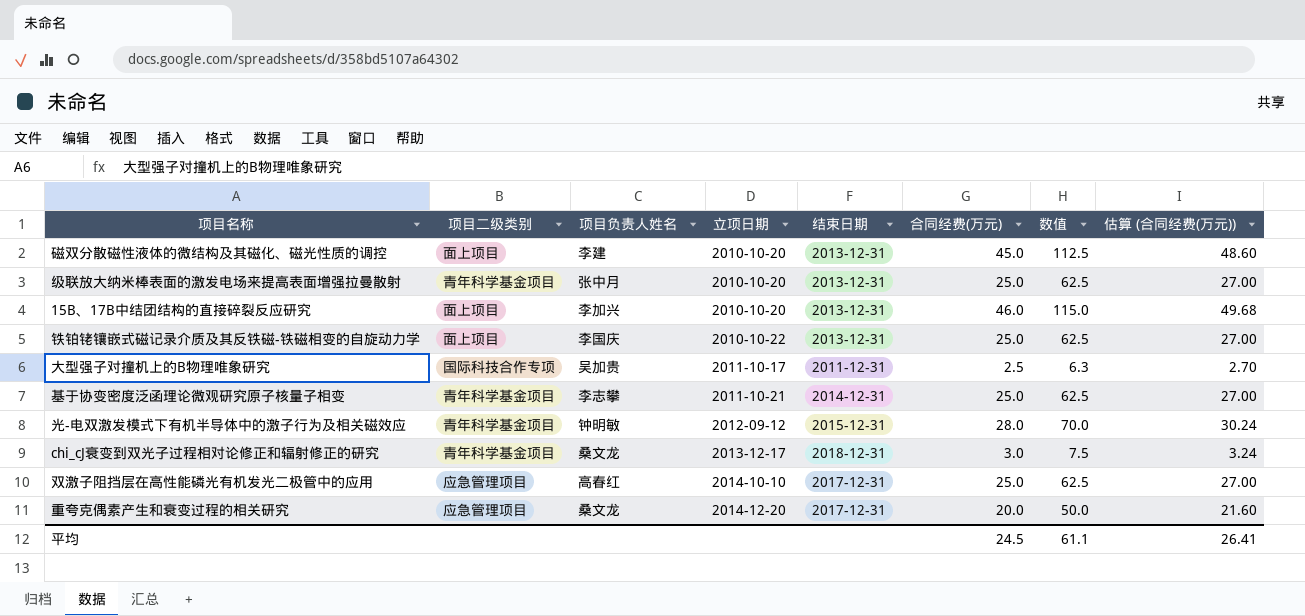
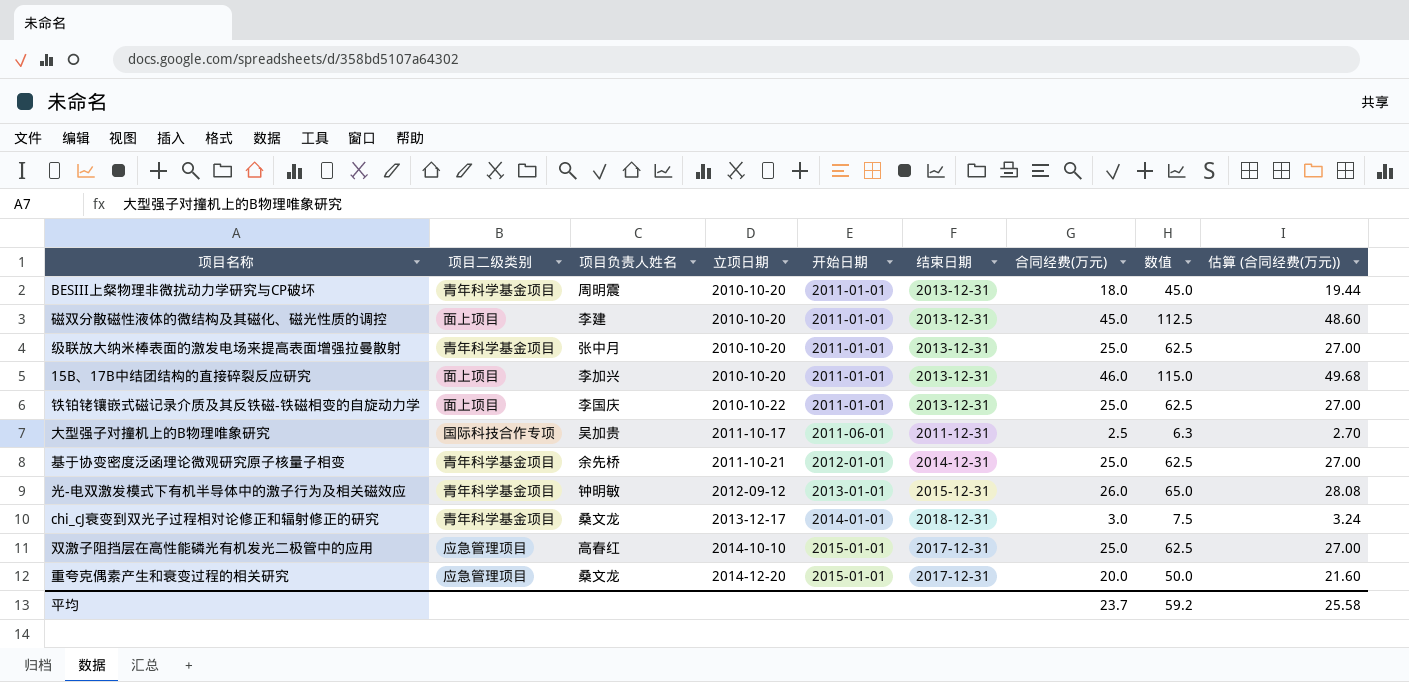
column 开始日期 | position: none -> 5
row BESIII上粲物理非微扰动力学研究与CP破坏: none -> 青年科学基金项目 | 周明震 | 2010-10-20 | 2011-01-01 | 2013-12-31 | 18.0 | 45.0 | 19.44
基于协变密度泛函理论微观研究原子核量子相变 | 项目负责人姓名: 李志攀 -> 余先桥
光-电双激发模式下有机半导体中的激子行为及相关磁效应 | 合同经费(万元): 28.0 -> 26.0
光-电双激发模式下有机半导体中的激子行为及相关磁效应 | 数值: 70.0 -> 65.0
光-电双激发模式下有机半导体中的激子行为及相关磁效应 | 估算 (合同经费(万元)): 30.24 -> 28.08
平均 | 合同经费(万元): 24.5 -> 23.7
平均 | 数值: 61.1 -> 59.2
平均 | 估算 (合同经费(万元)): 26.41 -> 25.58

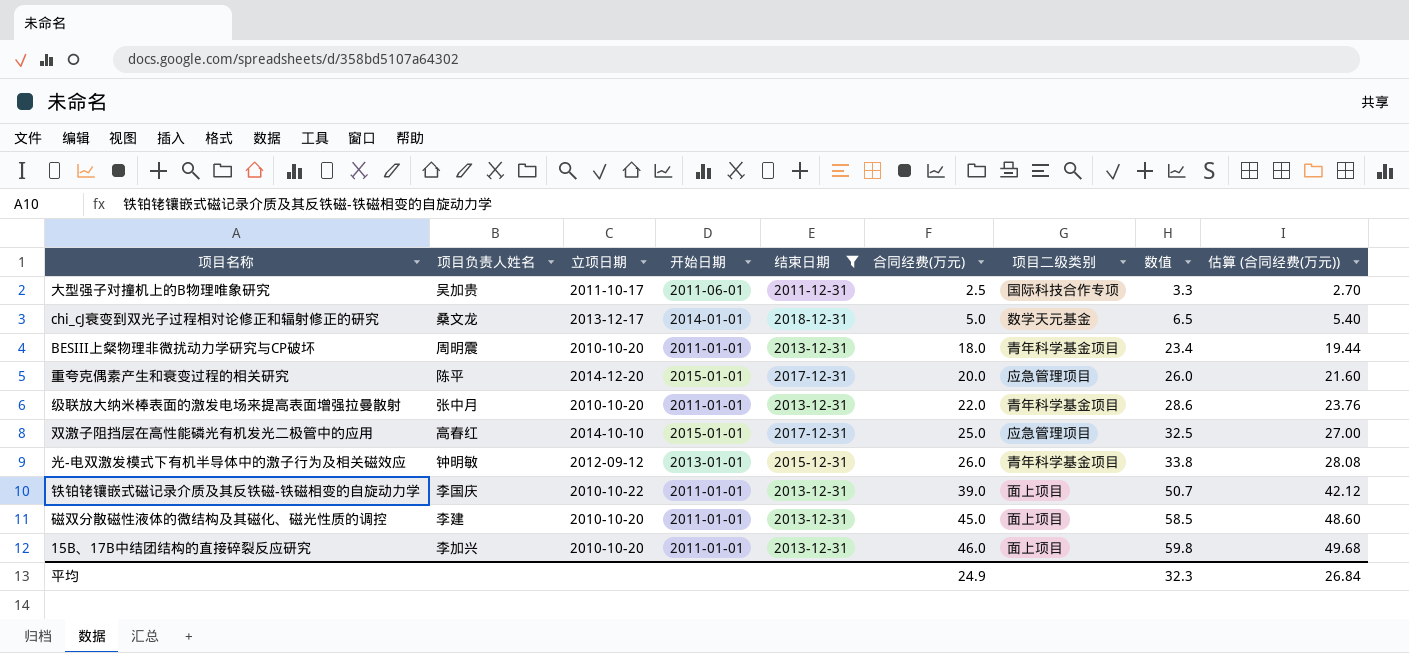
filter: none -> 结束日期 != 2014-12-31
row order: 立项日期 ascending -> 合同经费(万元) ascending
column 项目二级类别 | position: 2 -> 7
column 数值 | formula: [合同经费(万元)] * 2.5 -> [合同经费(万元)] * 1.3
chi_cJ衰变到双光子过程相对论修正和辐射修正的研究 | 合同经费(万元): 3.0 -> 5.0
chi_cJ衰变到双光子过程相对论修正和辐射修正的研究 | 项目二级类别: 青年科学基金项目 -> 数学天元基金
chi_cJ衰变到双光子过程相对论修正和辐射修正的研究 | 估算 (合同经费(万元)): 3.24 -> 5.40
重夸克偶素产生和衰变过程的相关研究 | 项目负责人姓名: 桑文龙 -> 陈平
级联放大纳米棒表面的激发电场来提高表面增强拉曼散射 | 合同经费(万元): 25.0 -> 22.0
级联放大纳米棒表面的激发电场来提高表面增强拉曼散射 | 估算 (合同经费(万元)): 27.00 -> 23.76
铁铂铑镶嵌式磁记录介质及其反铁磁-铁磁相变的自旋动力学 | 合同经费(万元): 25.0 -> 39.0
铁铂铑镶嵌式磁记录介质及其反铁磁-铁磁相变的自旋动力学 | 估算 (合同经费(万元)): 27.00 -> 42.12
平均 | 合同经费(万元): 23.7 -> 24.9
平均 | 数值: 59.2 -> 32.3
平均 | 估算 (合同经费(万元)): 25.58 -> 26.84

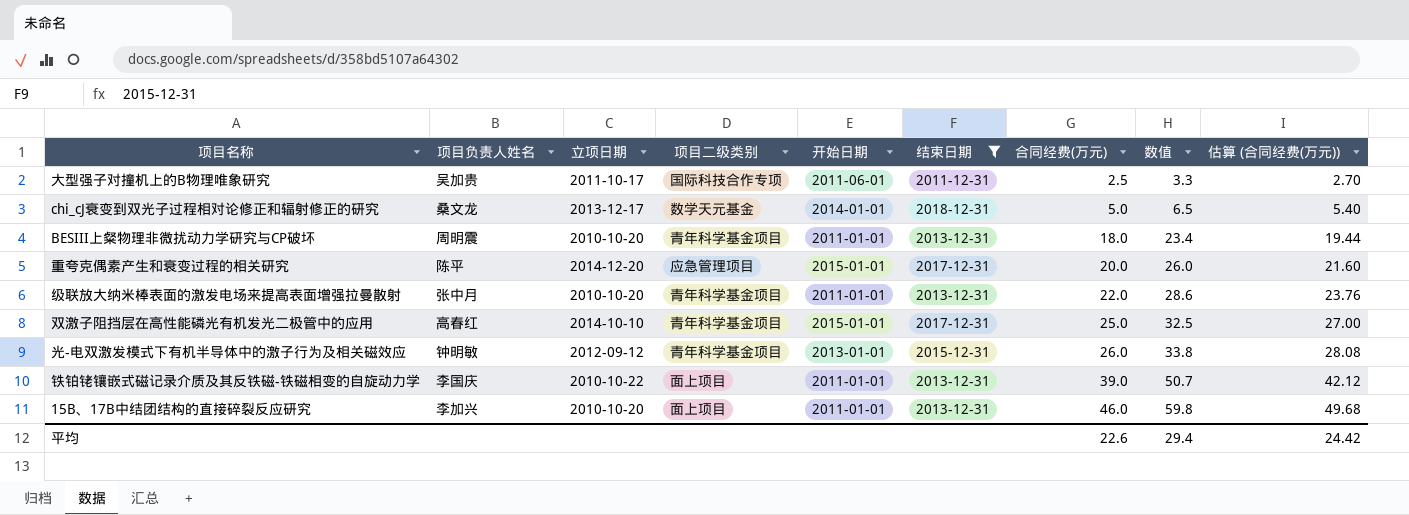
column 项目二级类别 | position: 7 -> 4
row 磁双分散磁性液体的微结构及其磁化、磁光性质的调控: 李建 | 2010-10-20 | 2011-01-01 | 2013-12-31 | 45.0 | 面上项目 | 58.5 | 48.60 -> none
双激子阻挡层在高性能磷光有机发光二极管中的应用 | 项目二级类别: 应急管理项目 -> 青年科学基金项目
平均 | 合同经费(万元): 24.9 -> 22.6
平均 | 数值: 32.3 -> 29.4
平均 | 估算 (合同经费(万元)): 26.84 -> 24.42

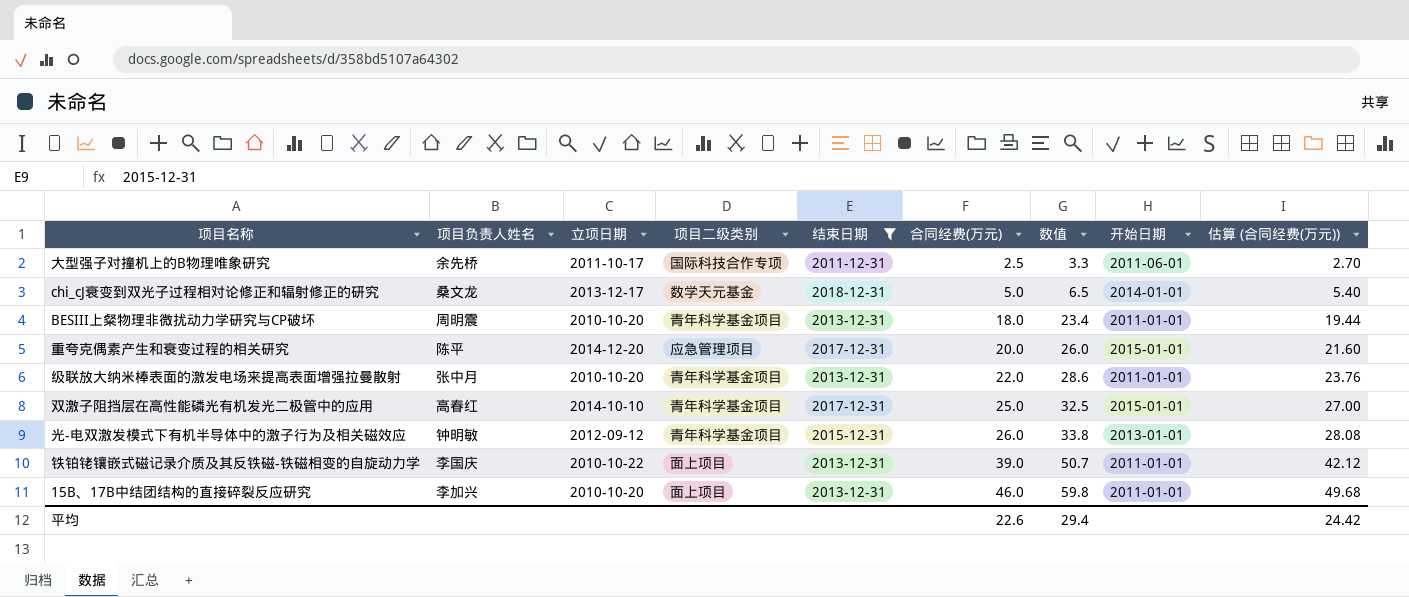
column 开始日期 | position: 5 -> 8
大型强子对撞机上的B物理唯象研究 | 项目负责人姓名: 吴加贵 -> 余先桥

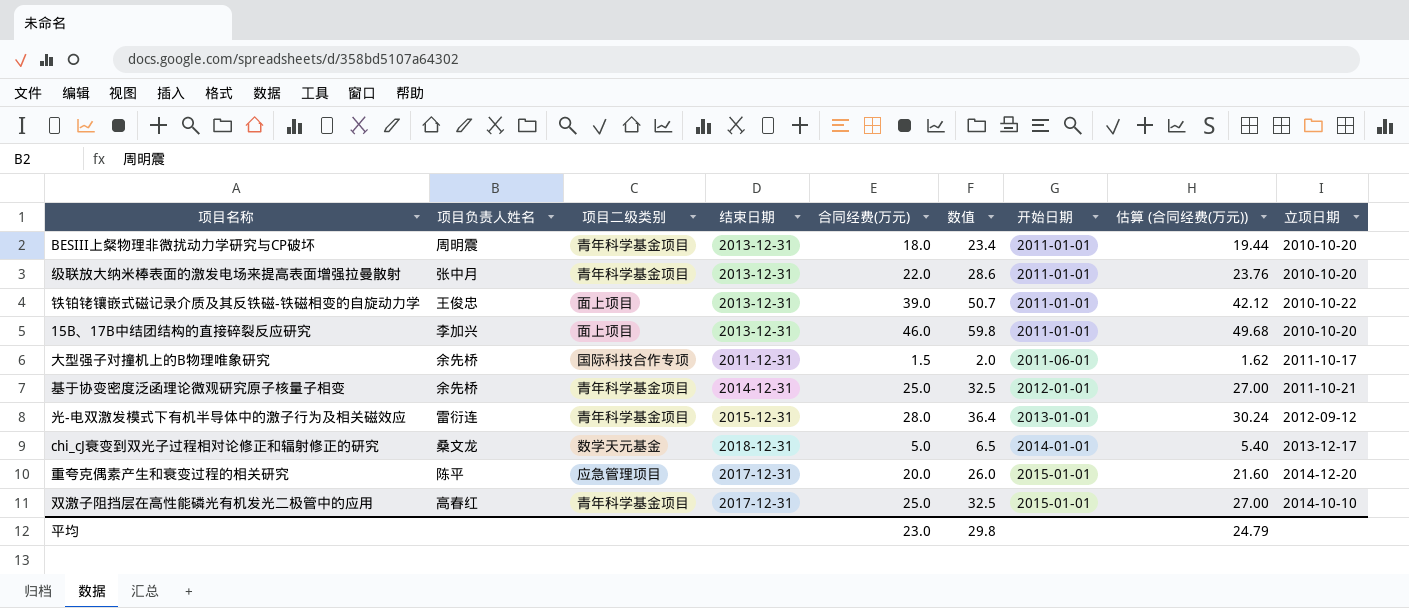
filter: 结束日期 != 2014-12-31 -> none
row order: 合同经费(万元) ascending -> 开始日期 ascending
column 立项日期 | position: 3 -> 9
铁铂铑镶嵌式磁记录介质及其反铁磁-铁磁相变的自旋动力学 | 项目负责人姓名: 李国庆 -> 王俊忠
大型强子对撞机上的B物理唯象研究 | 合同经费(万元): 2.5 -> 1.5
大型强子对撞机上的B物理唯象研究 | 数值: 3.3 -> 2.0
大型强子对撞机上的B物理唯象研究 | 估算 (合同经费(万元)): 2.70 -> 1.62
光-电双激发模式下有机半导体中的激子行为及相关磁效应 | 项目负责人姓名: 钟明敏 -> 雷衍连
光-电双激发模式下有机半导体中的激子行为及相关磁效应 | 合同经费(万元): 26.0 -> 28.0
光-电双激发模式下有机半导体中的激子行为及相关磁效应 | 数值: 33.8 -> 36.4
光-电双激发模式下有机半导体中的激子行为及相关磁效应 | 估算 (合同经费(万元)): 28.08 -> 30.24
平均 | 合同经费(万元): 22.6 -> 23.0
平均 | 数值: 29.4 -> 29.8
平均 | 估算 (合同经费(万元)): 24.42 -> 24.79

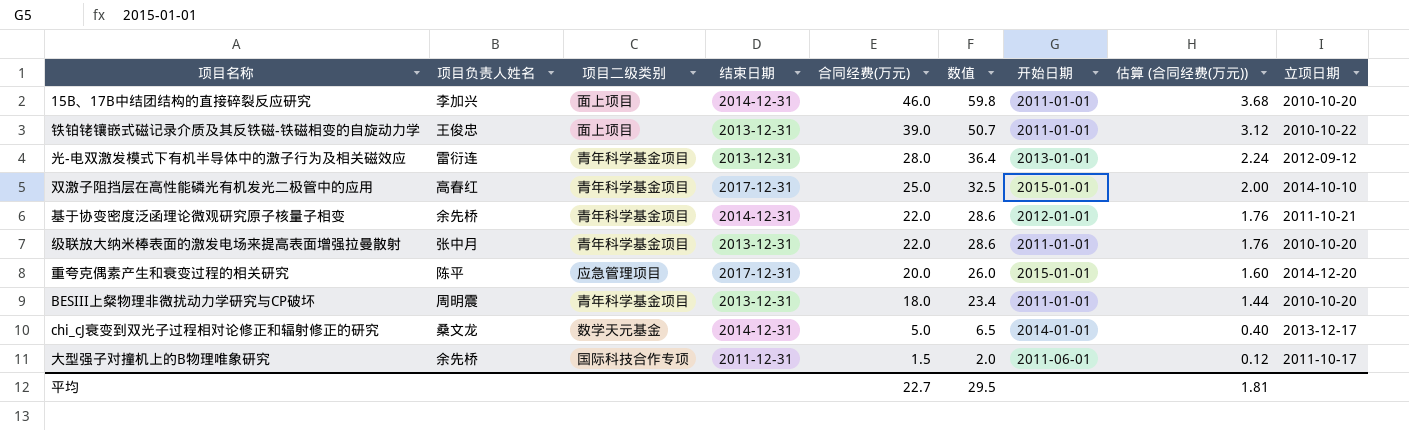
row order: 开始日期 ascending -> 合同经费(万元) descending
column 估算 (合同经费(万元)) | formula: [合同经费(万元)] * 1.08 -> [合同经费(万元)] * 0.08
15B、17B中结团结构的直接碎裂反应研究 | 结束日期: 2013-12-31 -> 2014-12-31
光-电双激发模式下有机半导体中的激子行为及相关磁效应 | 结束日期: 2015-12-31 -> 2013-12-31
基于协变密度泛函理论微观研究原子核量子相变 | 合同经费(万元): 25.0 -> 22.0
基于协变密度泛函理论微观研究原子核量子相变 | 数值: 32.5 -> 28.6
chi_cJ衰变到双光子过程相对论修正和辐射修正的研究 | 结束日期: 2018-12-31 -> 2014-12-31
平均 | 合同经费(万元): 23.0 -> 22.7
平均 | 数值: 29.8 -> 29.5
平均 | 估算 (合同经费(万元)): 24.79 -> 1.81

